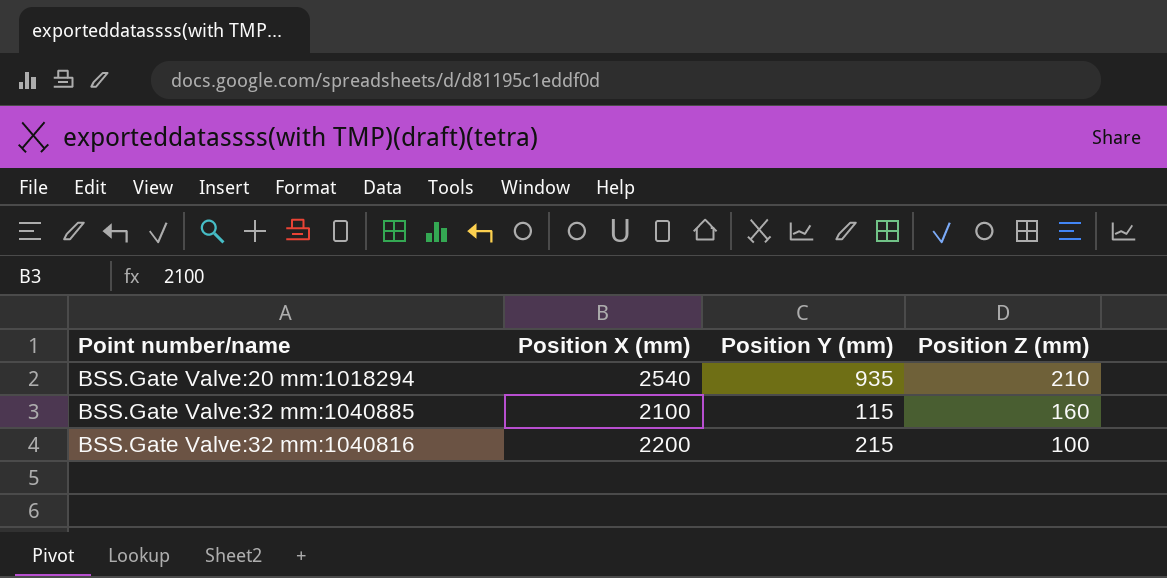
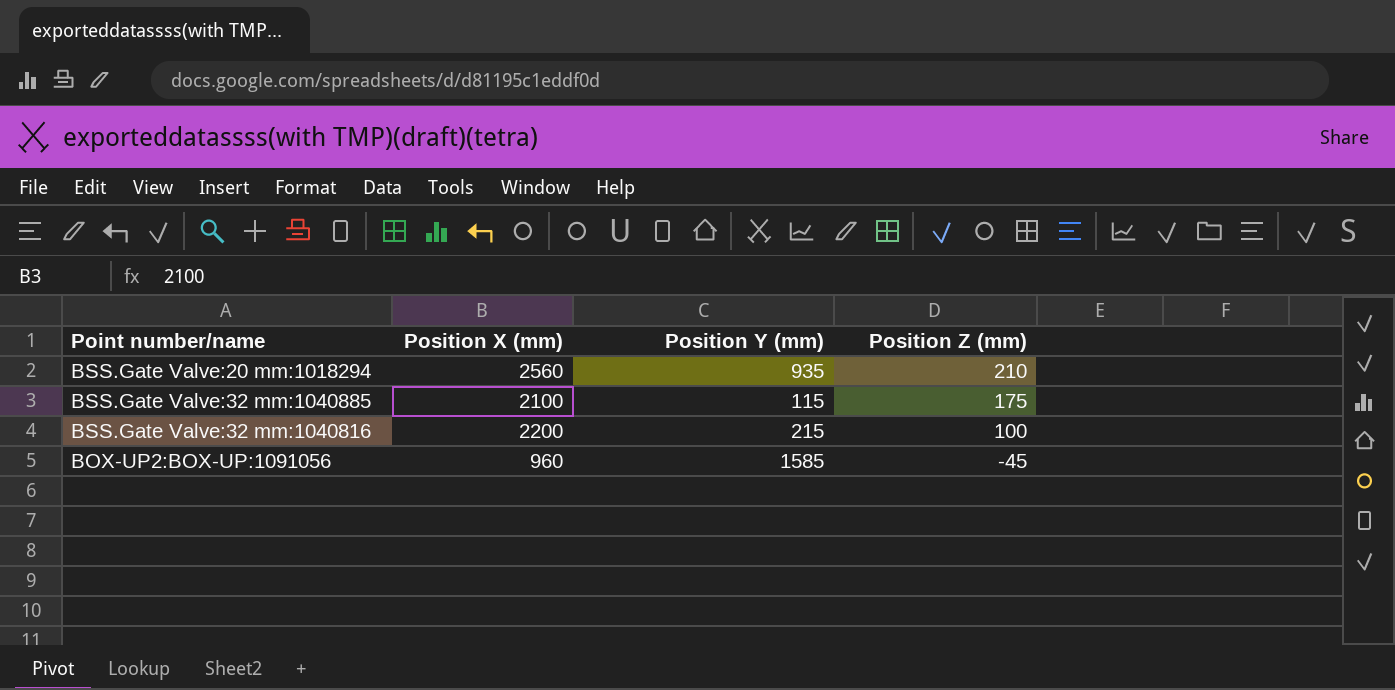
BSS.Gate Valve:20 mm:1018294 | Position X (mm): 2540 -> 2560
BSS.Gate Valve:32 mm:1040885 | Position Z (mm): 160 -> 175
row BOX-UP2:BOX-UP:1091056: none -> 960 | 1585 | -45

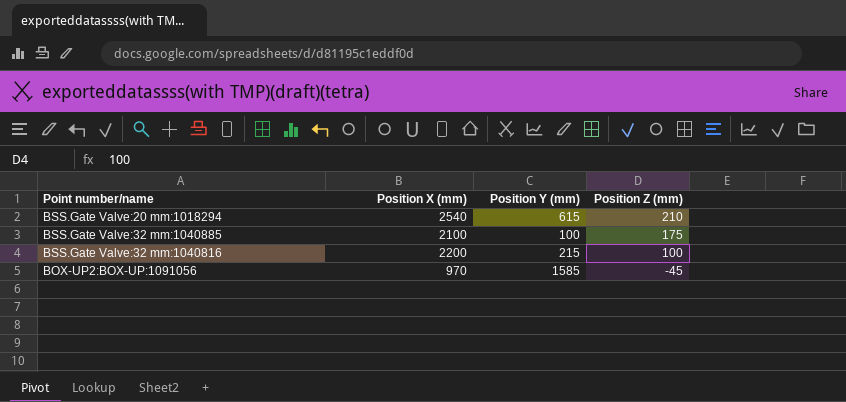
BSS.Gate Valve:20 mm:1018294 | Position X (mm): 2560 -> 2540
BSS.Gate Valve:20 mm:1018294 | Position Y (mm): 935 -> 615
BSS.Gate Valve:32 mm:1040885 | Position Y (mm): 115 -> 100
BOX-UP2:BOX-UP:1091056 | Position X (mm): 960 -> 970

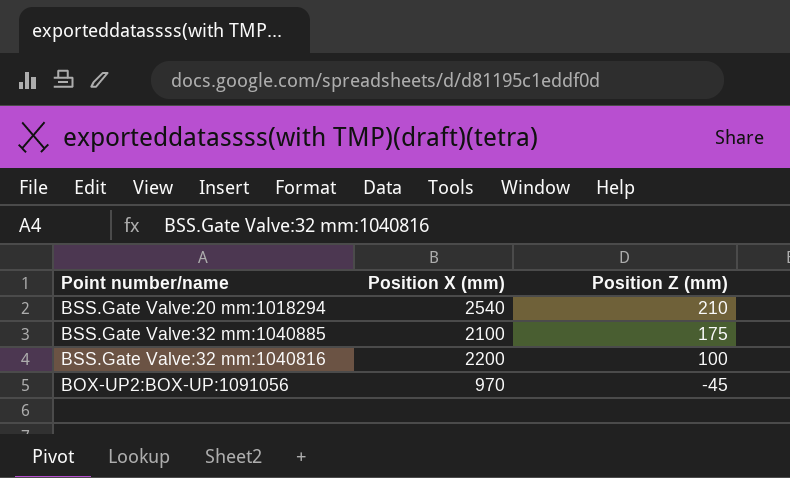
column Position Y (mm) | position: 3 -> none

